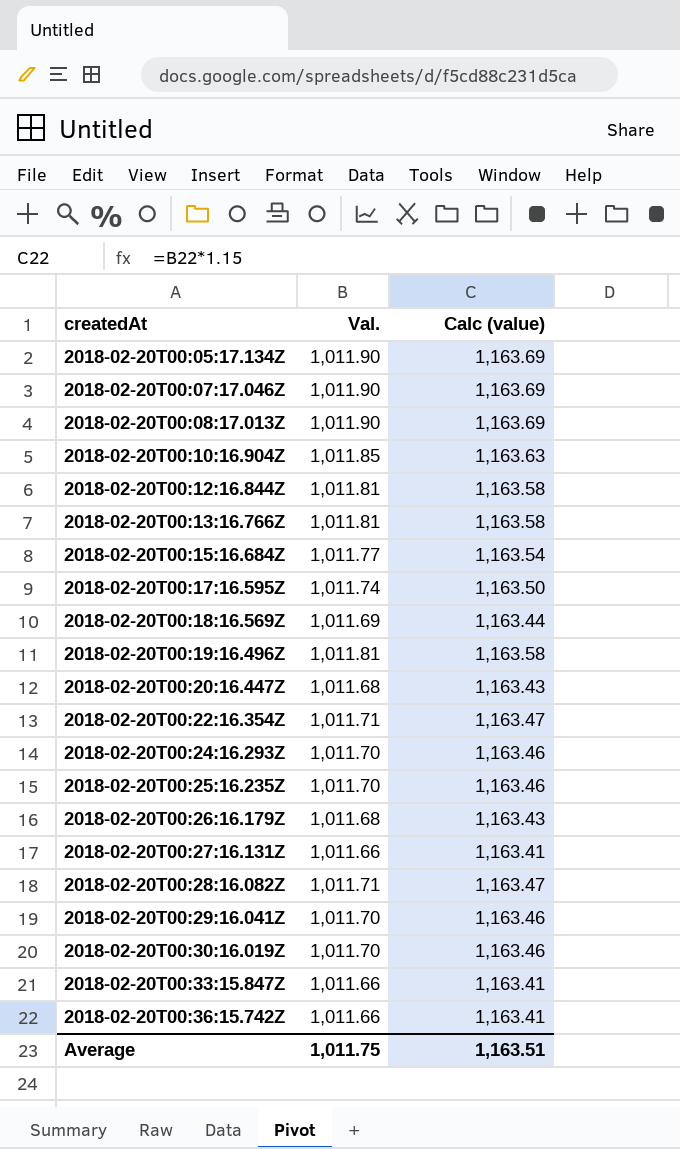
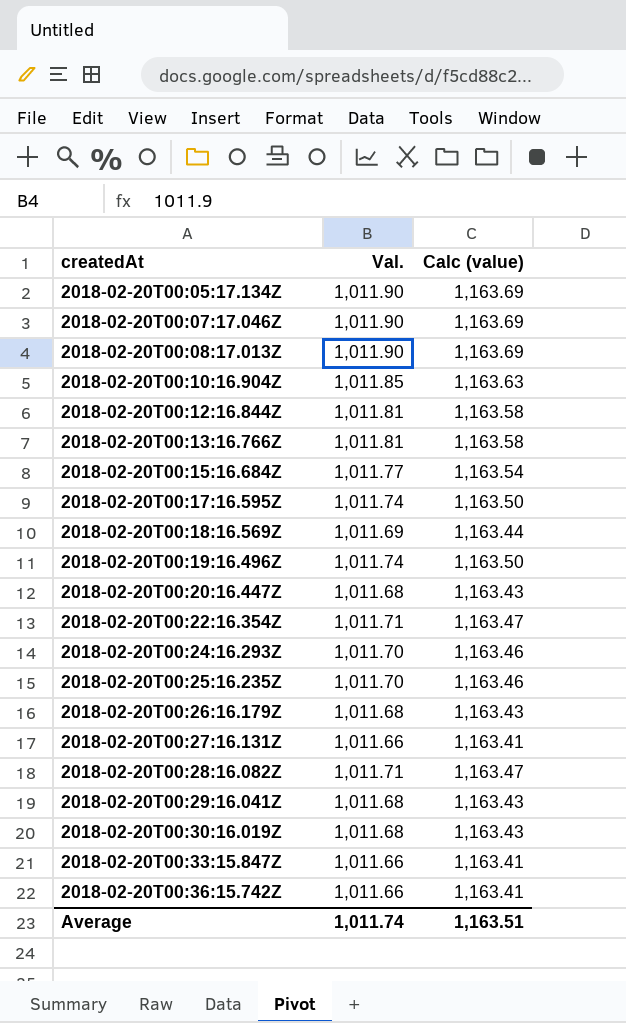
2018-02-20T00:19:16.496Z | Val.: 1,011.81 -> 1,011.74
2018-02-20T00:19:16.496Z | Calc (value): 1,163.58 -> 1,163.50
2018-02-20T00:29:16.041Z | Val.: 1,011.70 -> 1,011.68
2018-02-20T00:29:16.041Z | Calc (value): 1,163.46 -> 1,163.43
2018-02-20T00:30:16.019Z | Val.: 1,011.70 -> 1,011.68
2018-02-20T00:30:16.019Z | Calc (value): 1,163.46 -> 1,163.43
Average | Val.: 1,011.75 -> 1,011.74

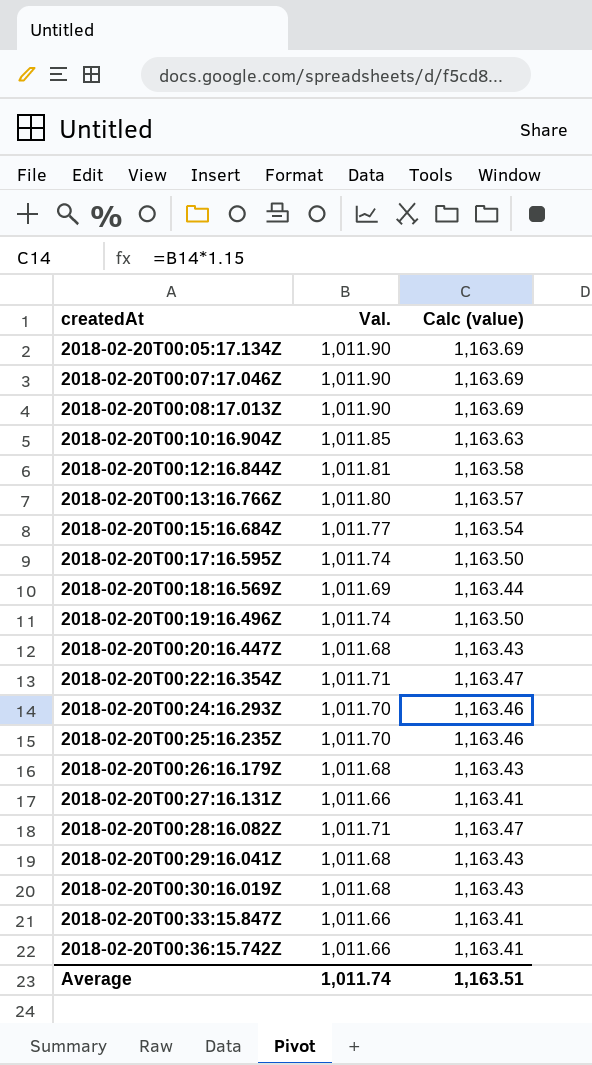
2018-02-20T00:13:16.766Z | Val.: 1,011.81 -> 1,011.80
2018-02-20T00:13:16.766Z | Calc (value): 1,163.58 -> 1,163.57

